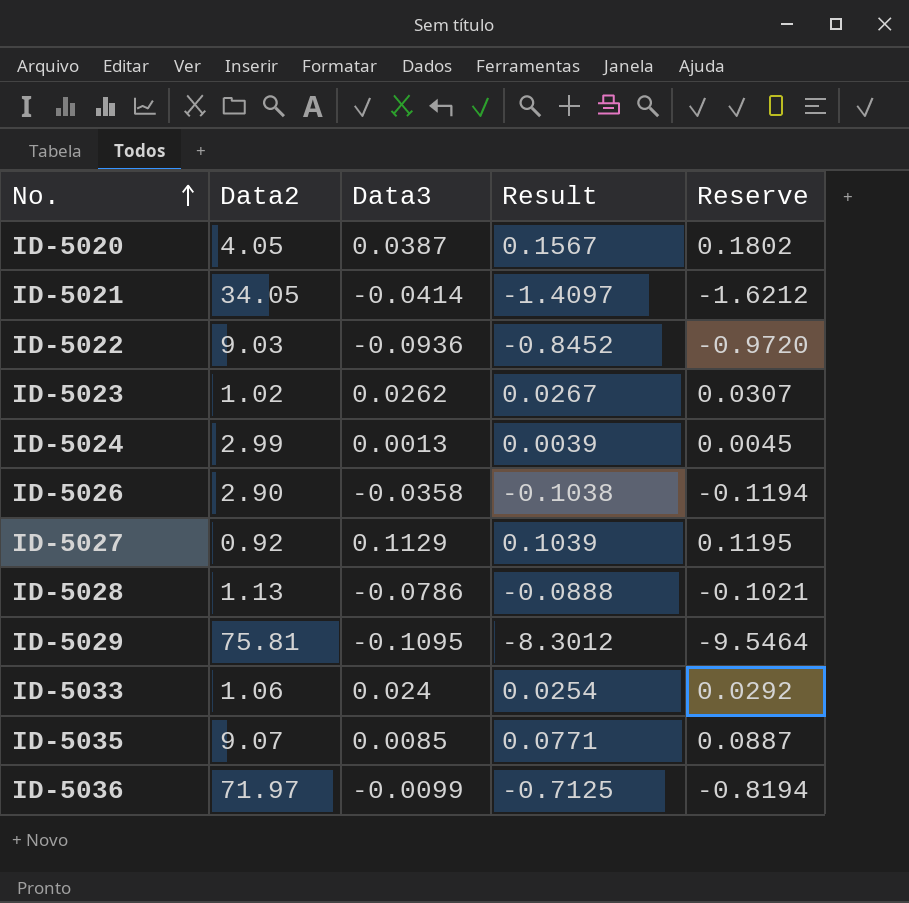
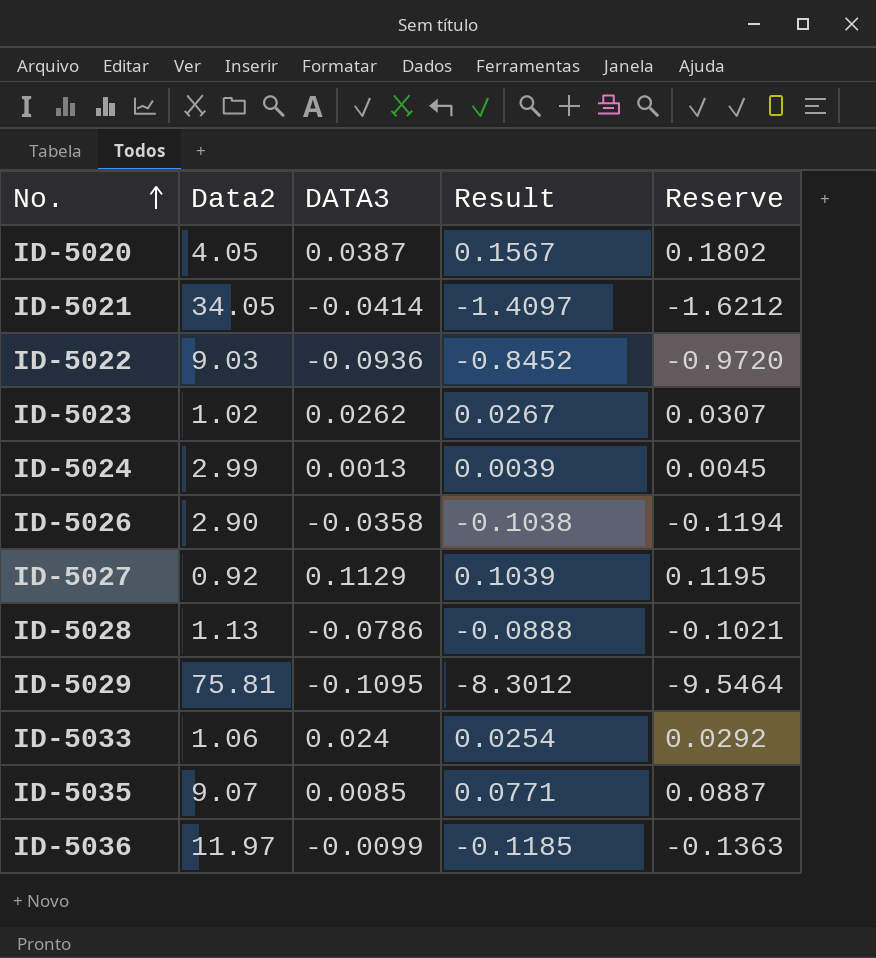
column name: Data3 -> DATA3
ID-5036 | Data2: 71.97 -> 11.97
ID-5036 | Result: -0.7125 -> -0.1185
ID-5036 | Reserve: -0.8194 -> -0.1363

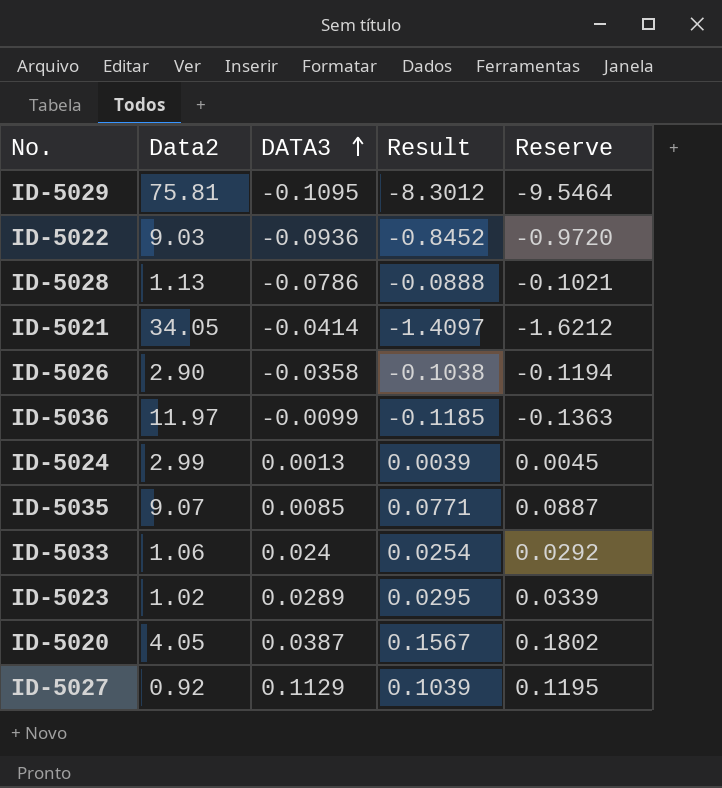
row order: No. ascending -> DATA3 ascending
ID-5023 | DATA3: 0.0262 -> 0.0289
ID-5023 | Result: 0.0267 -> 0.0295
ID-5023 | Reserve: 0.0307 -> 0.0339

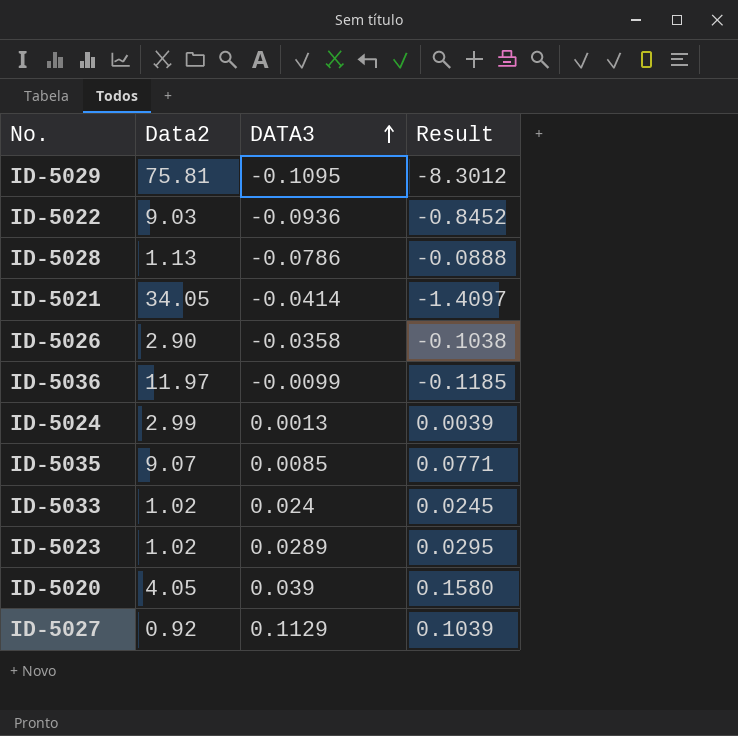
column Reserve | formula: [Result] * 1.15 -> none
ID-5033 | Data2: 1.06 -> 1.02
ID-5033 | Result: 0.0254 -> 0.0245
ID-5020 | DATA3: 0.0387 -> 0.039
ID-5020 | Result: 0.1567 -> 0.1580

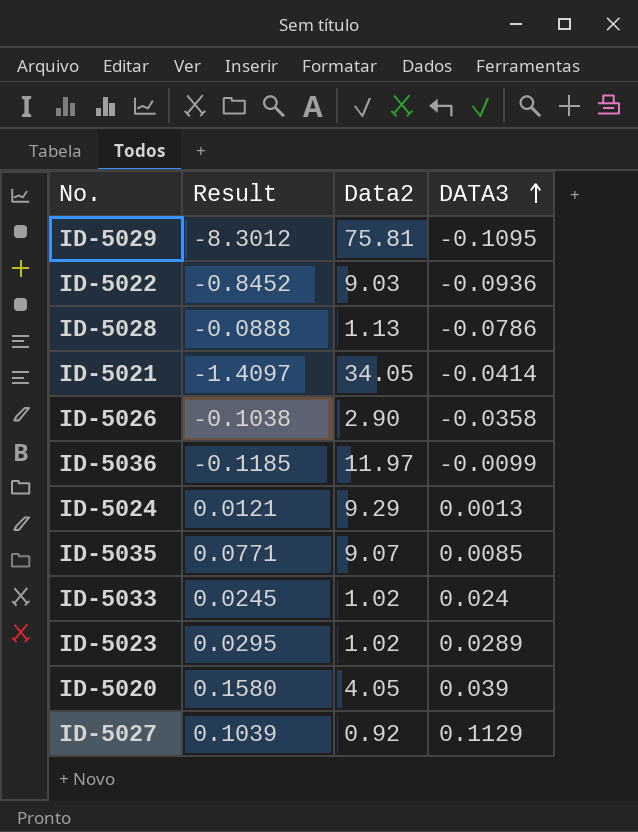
column Result | position: 4 -> 2
ID-5024 | Result: 0.0039 -> 0.0121
ID-5024 | Data2: 2.99 -> 9.29

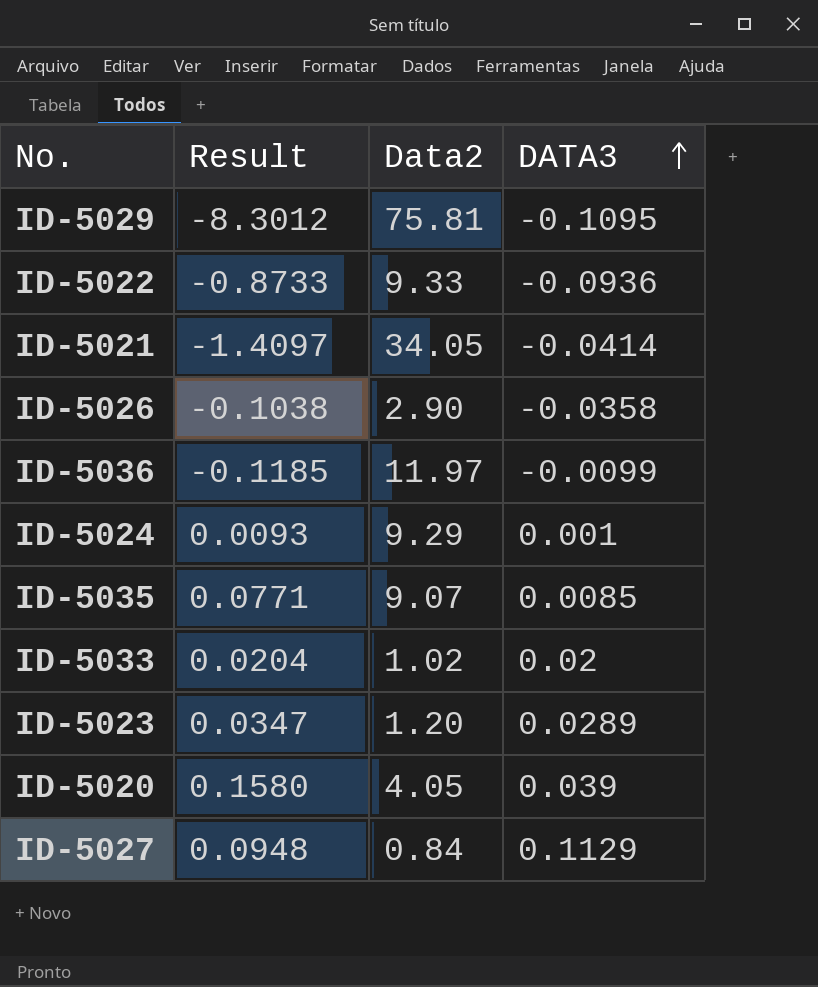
row ID-5028: -0.0888 | 1.13 | -0.0786 -> none
ID-5022 | Result: -0.8452 -> -0.8733
ID-5022 | Data2: 9.03 -> 9.33
ID-5024 | Result: 0.0121 -> 0.0093
ID-5024 | DATA3: 0.0013 -> 0.001
ID-5033 | Result: 0.0245 -> 0.0204
ID-5033 | DATA3: 0.024 -> 0.02
ID-5023 | Result: 0.0295 -> 0.0347
ID-5023 | Data2: 1.02 -> 1.20
ID-5027 | Result: 0.1039 -> 0.0948
ID-5027 | Data2: 0.92 -> 0.84

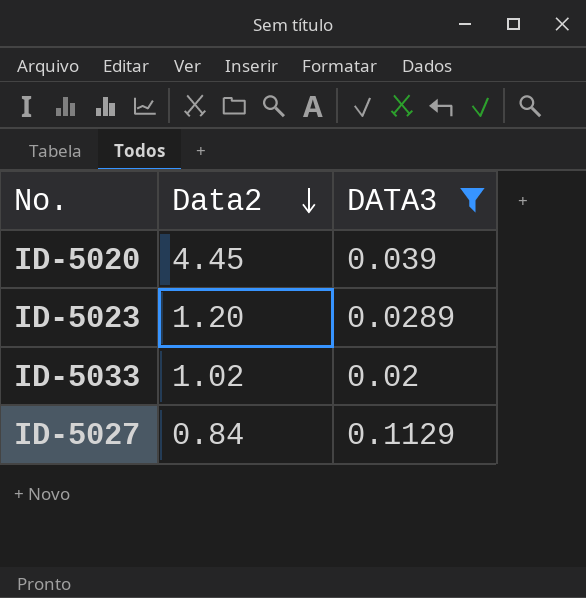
filter: none -> DATA3 >= 0.02
row order: DATA3 ascending -> Data2 descending
column Result | formula: [Data2] * [DATA3] -> none
ID-5020 | Data2: 4.05 -> 4.45

